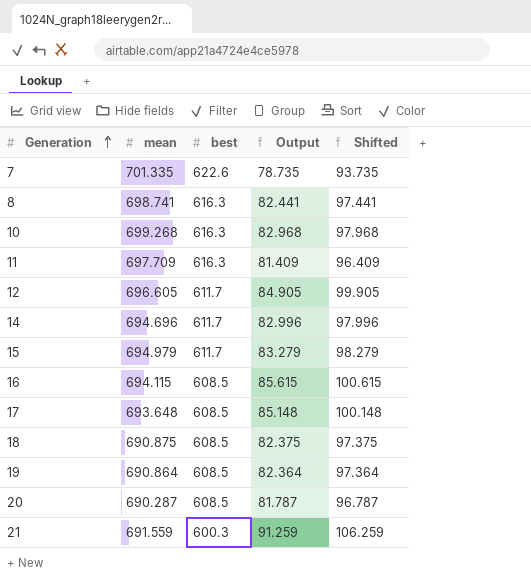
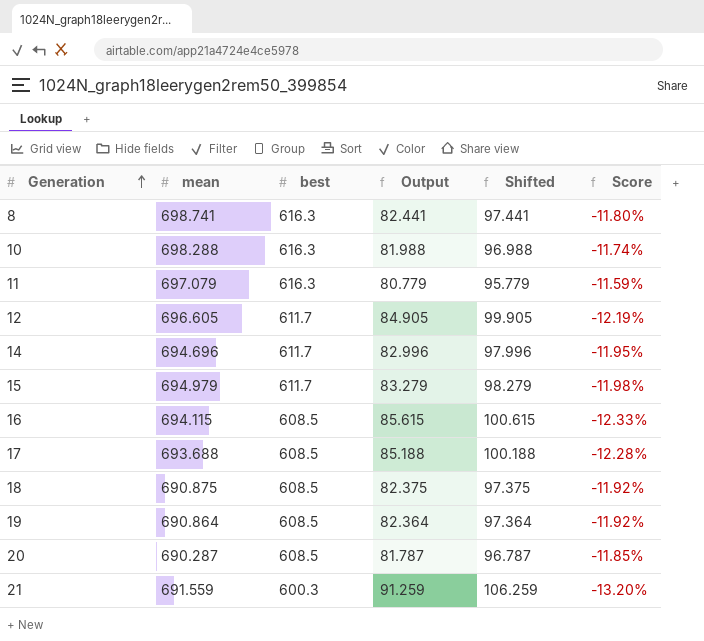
column Score | formula: none -> ([best] - [mean]) / [mean]
row 7: 701.335 | 622.6 | 78.735 | 93.735 -> none
10 | mean: 699.268 -> 698.288
10 | Output: 82.968 -> 81.988
10 | Shifted: 97.968 -> 96.988
11 | mean: 697.709 -> 697.079
11 | Output: 81.409 -> 80.779
11 | Shifted: 96.409 -> 95.779
17 | mean: 693.648 -> 693.688
17 | Output: 85.148 -> 85.188
17 | Shifted: 100.148 -> 100.188

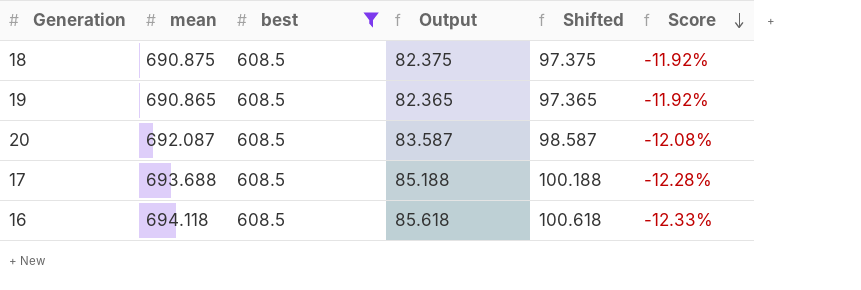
filter: none -> best = 608.5
row order: Generation ascending -> Score descending
19 | mean: 690.864 -> 690.865
19 | Output: 82.364 -> 82.365
19 | Shifted: 97.364 -> 97.365
20 | mean: 690.287 -> 692.087
20 | Output: 81.787 -> 83.587
20 | Shifted: 96.787 -> 98.587
20 | Score: -11.85% -> -12.08%
16 | mean: 694.115 -> 694.118
16 | Output: 85.615 -> 85.618
16 | Shifted: 100.615 -> 100.618

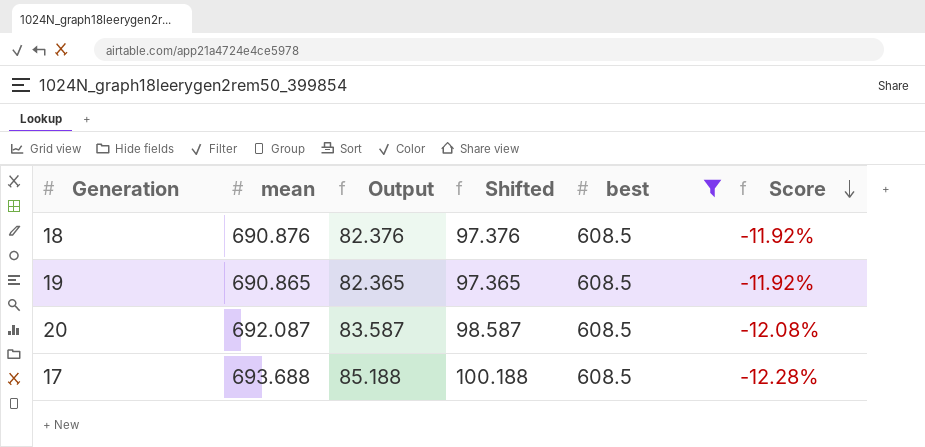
column best | position: 3 -> 5
row 16: 694.118 | 608.5 | 85.618 | 100.618 | -12.33% -> none
18 | mean: 690.875 -> 690.876
18 | Output: 82.375 -> 82.376
18 | Shifted: 97.375 -> 97.376

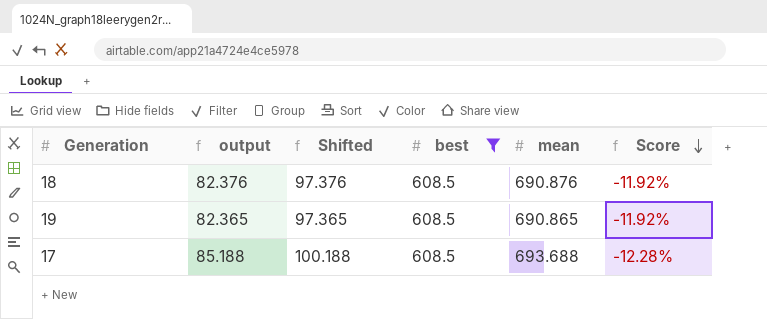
column name: Output -> output
column mean | position: 2 -> 5
row 20: 692.087 | 83.587 | 98.587 | 608.5 | -12.08% -> none

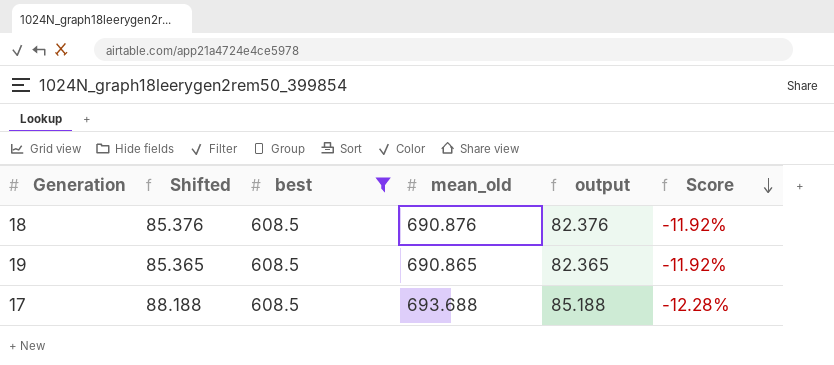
column Shifted | formula: [output] + 15 -> [output] + 3
column name: mean -> mean_old
column output | position: 2 -> 5

